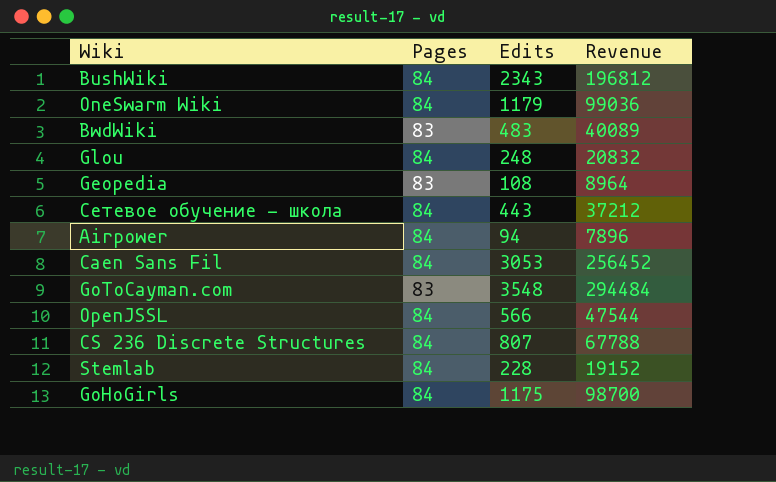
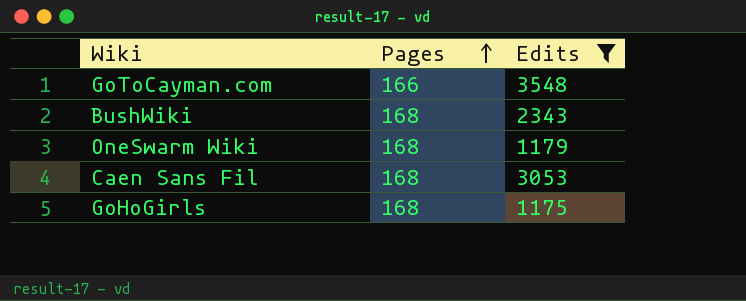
filter: none -> Edits >= 1175
row order: none -> Pages ascending
column Revenue | formula: [Pages] * [Edits] -> none
GoToCayman.com | Pages: 83 -> 166
BushWiki | Pages: 84 -> 168
OneSwarm Wiki | Pages: 84 -> 168
Caen Sans Fil | Pages: 84 -> 168
GoHoGirls | Pages: 84 -> 168

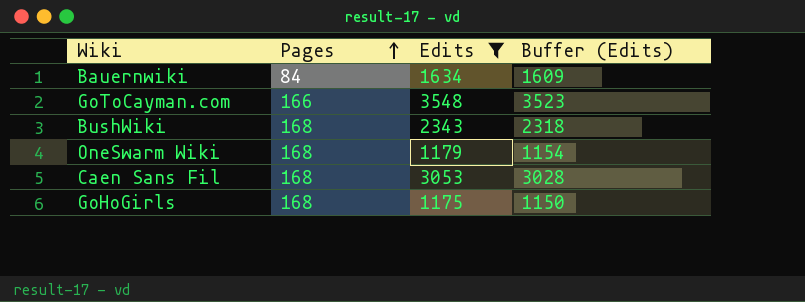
column Buffer (Edits) | formula: none -> [Edits] - 25
row Bauernwiki: none -> 84 | 1634 | 1609

